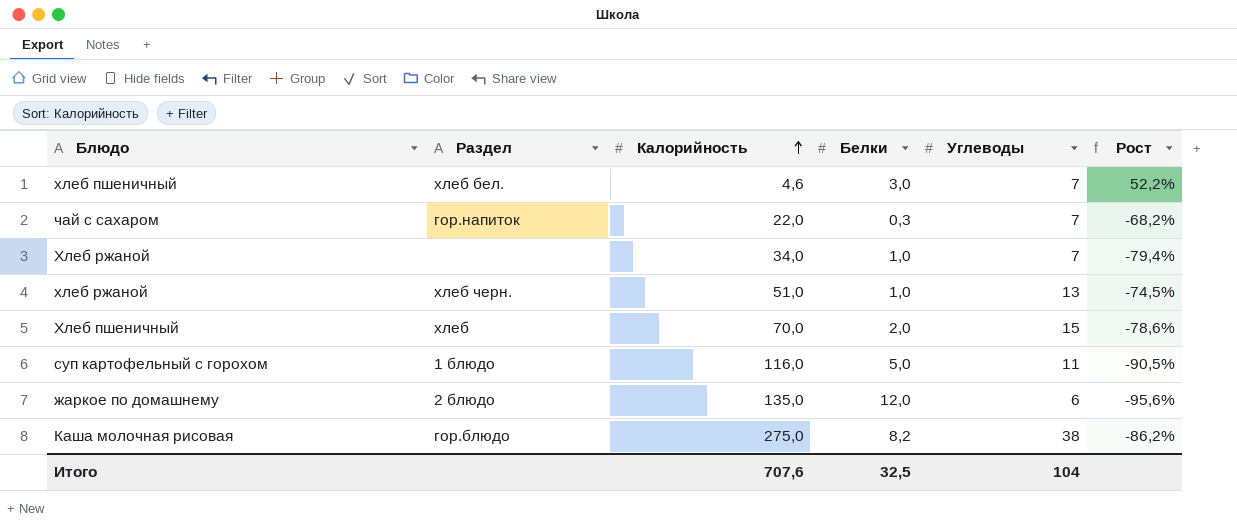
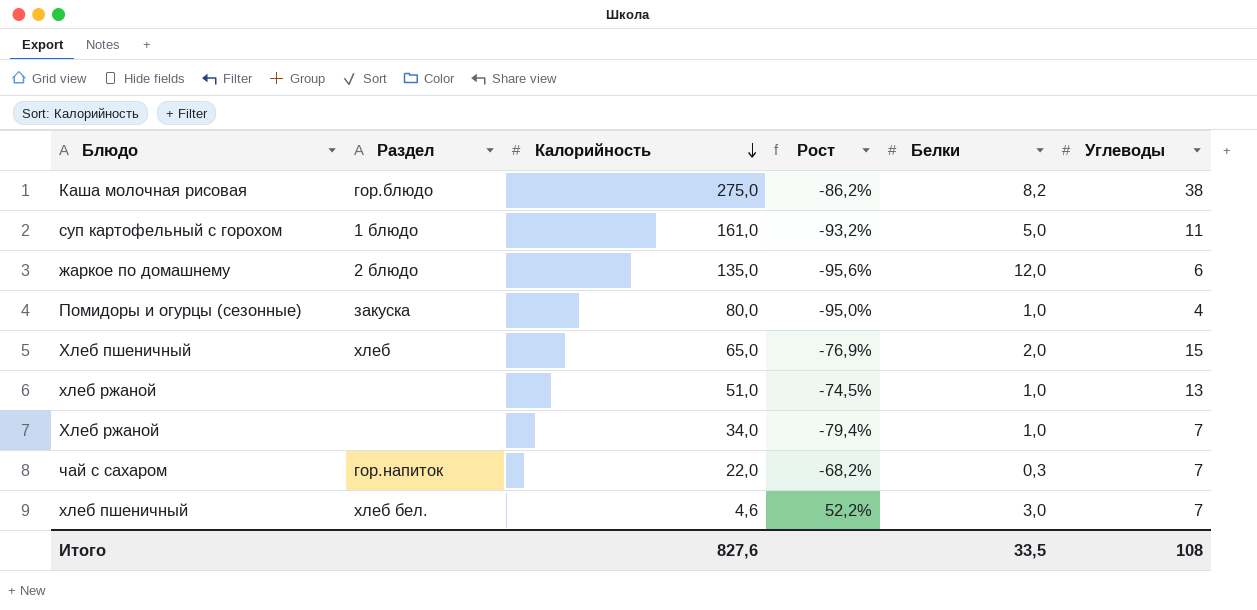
row order: Калорийность ascending -> Калорийность descending
column Рост | position: 6 -> 4
суп картофельный с горохом | Калорийность: 116,0 -> 161,0
суп картофельный с горохом | Рост: -90,5% -> -93,2%
row Помидоры и огурцы (сезонные): none -> закуска | 80,0 | -95,0% | 1,0 | 4
Хлеб пшеничный | Калорийность: 70,0 -> 65,0
Хлеб пшеничный | Рост: -78,6% -> -76,9%
хлеб ржаной | Раздел: хлеб черн. -> none
Итого | Калорийность: 707,6 -> 827,6
Итого | Белки: 32,5 -> 33,5
Итого | Углеводы: 104 -> 108

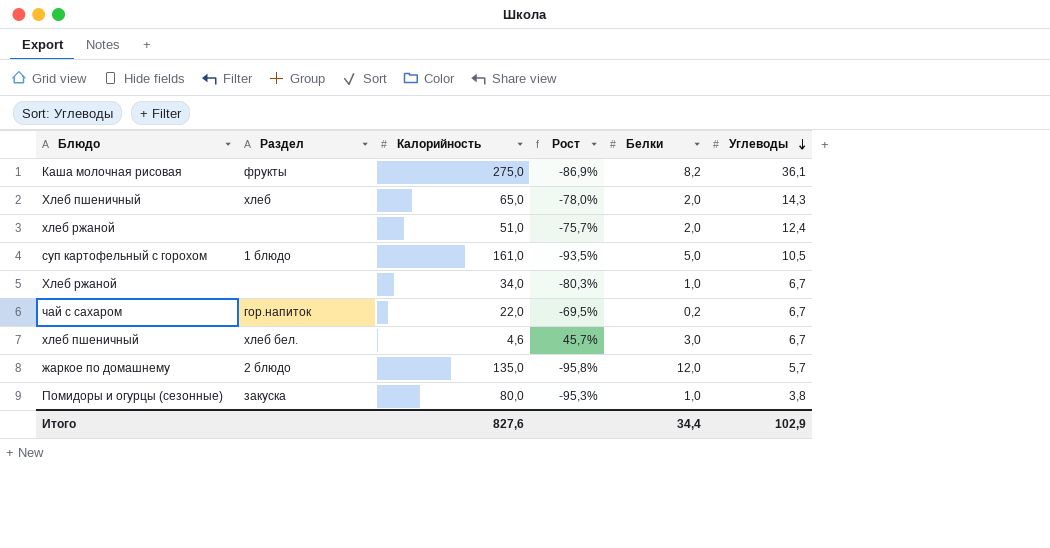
row order: Калорийность descending -> Углеводы descending
Каша молочная рисовая | Раздел: гор.блюдо -> фрукты
Каша молочная рисовая | Рост: -86,2% -> -86,9%
Каша молочная рисовая | Углеводы: 38 -> 36,1
Хлеб пшеничный | Рост: -76,9% -> -78,0%
Хлеб пшеничный | Углеводы: 15 -> 14,3
хлеб ржаной | Рост: -74,5% -> -75,7%
хлеб ржаной | Белки: 1,0 -> 2,0
хлеб ржаной | Углеводы: 13 -> 12,4
суп картофельный с горохом | Рост: -93,2% -> -93,5%
суп картофельный с горохом | Углеводы: 11 -> 10,5
Хлеб ржаной | Рост: -79,4% -> -80,3%
Хлеб ржаной | Углеводы: 7 -> 6,7
чай с сахаром | Рост: -68,2% -> -69,5%
чай с сахаром | Белки: 0,3 -> 0,2
чай с сахаром | Углеводы: 7 -> 6,7
хлеб пшеничный | Рост: 52,2% -> 45,7%
хлеб пшеничный | Углеводы: 7 -> 6,7
жаркое по домашнему | Рост: -95,6% -> -95,8%
жаркое по домашнему | Углеводы: 6 -> 5,7
Помидоры и огурцы (сезонные) | Рост: -95,0% -> -95,3%
Помидоры и огурцы (сезонные) | Углеводы: 4 -> 3,8
Итого | Белки: 33,5 -> 34,4
Итого | Углеводы: 108 -> 102,9

